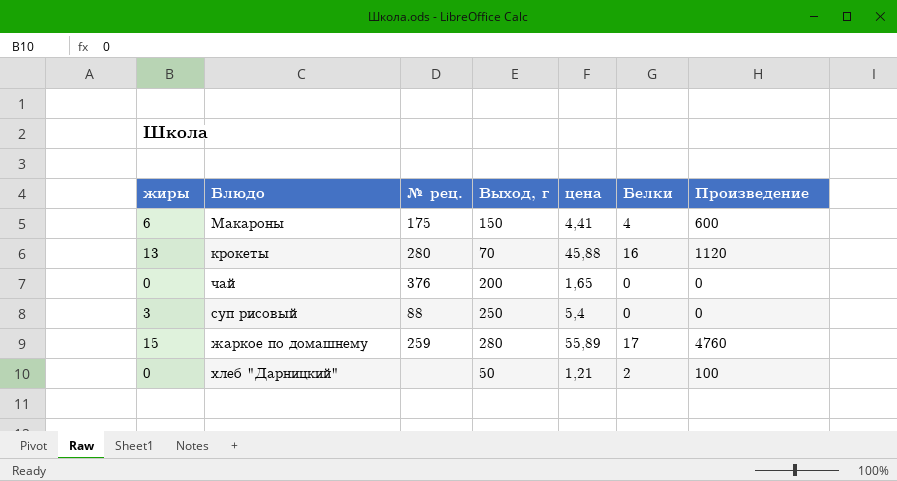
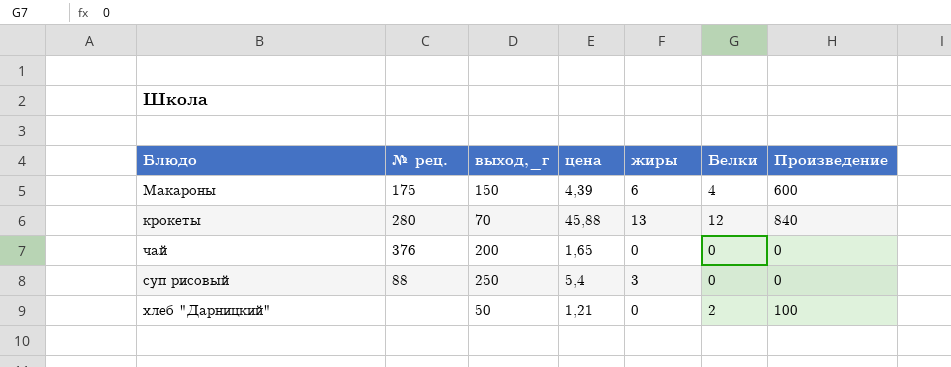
column name: Выход, г -> выход,_г
column жиры | position: 1 -> 5
row жаркое по домашнему: 15 | 259 | 280 | 55,89 | 17 | 4760 -> none
Макароны | цена: 4,41 -> 4,39
крокеты | Белки: 16 -> 12
крокеты | Произведение: 1120 -> 840

